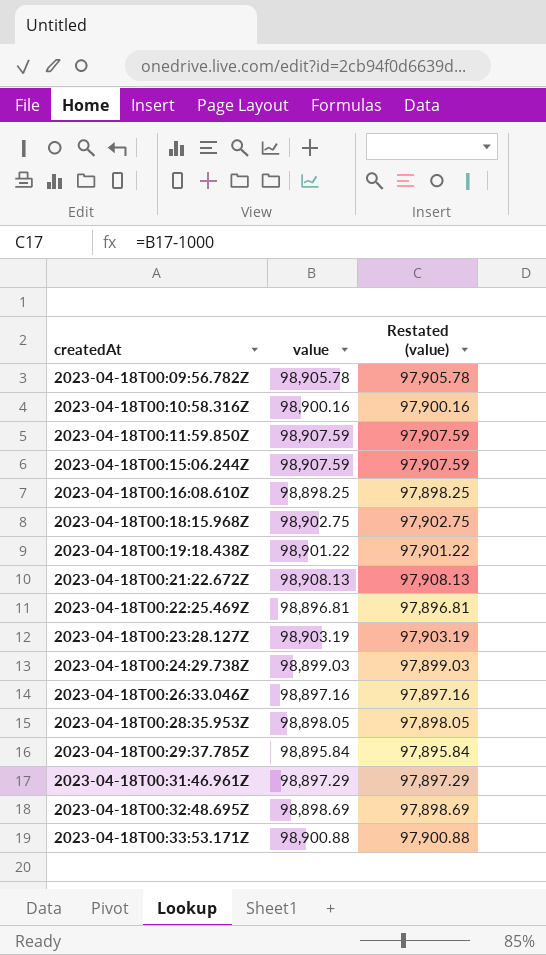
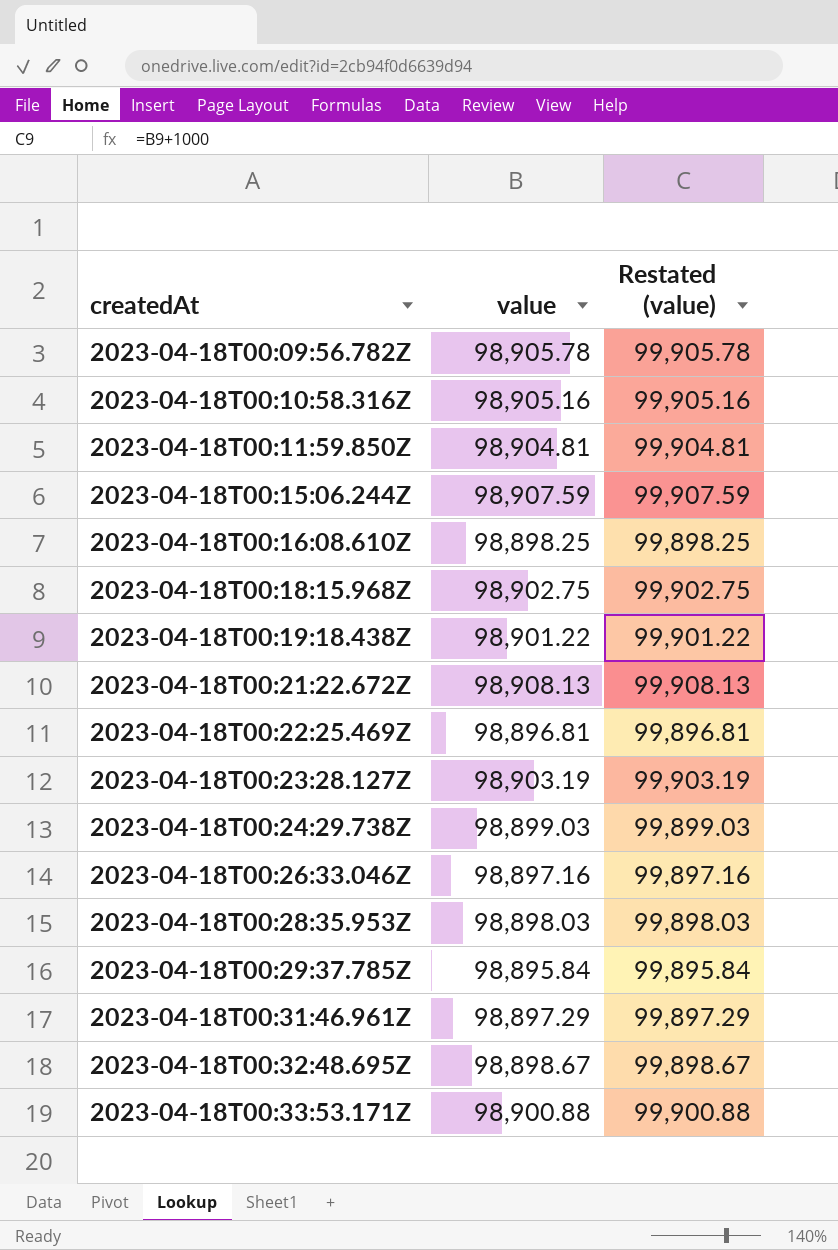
column Restated (value) | formula: [value] - 1000 -> [value] + 1000
2023-04-18T00:10:58.316Z | value: 98,900.16 -> 98,905.16
2023-04-18T00:11:59.850Z | value: 98,907.59 -> 98,904.81
2023-04-18T00:28:35.953Z | value: 98,898.05 -> 98,898.03
2023-04-18T00:32:48.695Z | value: 98,898.69 -> 98,898.67

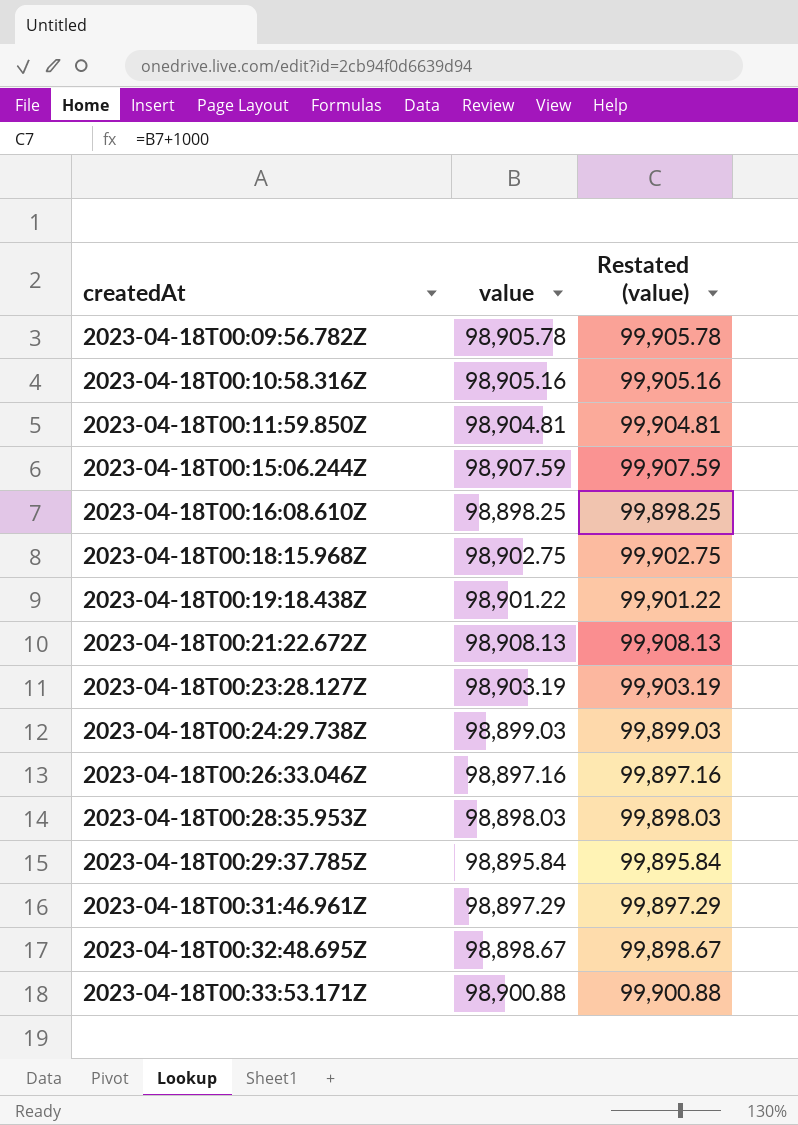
row 2023-04-18T00:22:25.469Z: 98,896.81 | 99,896.81 -> none

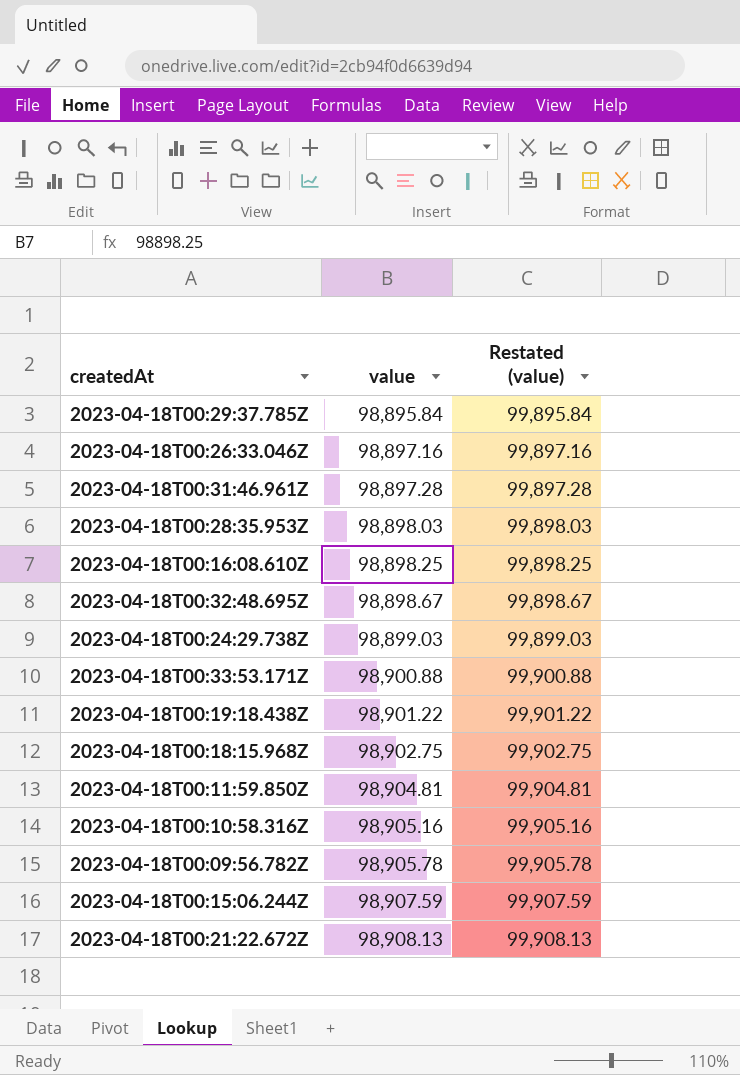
row order: createdAt ascending -> value ascending
row 2023-04-18T00:23:28.127Z: 98,903.19 | 99,903.19 -> none
2023-04-18T00:31:46.961Z | value: 98,897.29 -> 98,897.28
2023-04-18T00:31:46.961Z | Restated (value): 99,897.29 -> 99,897.28

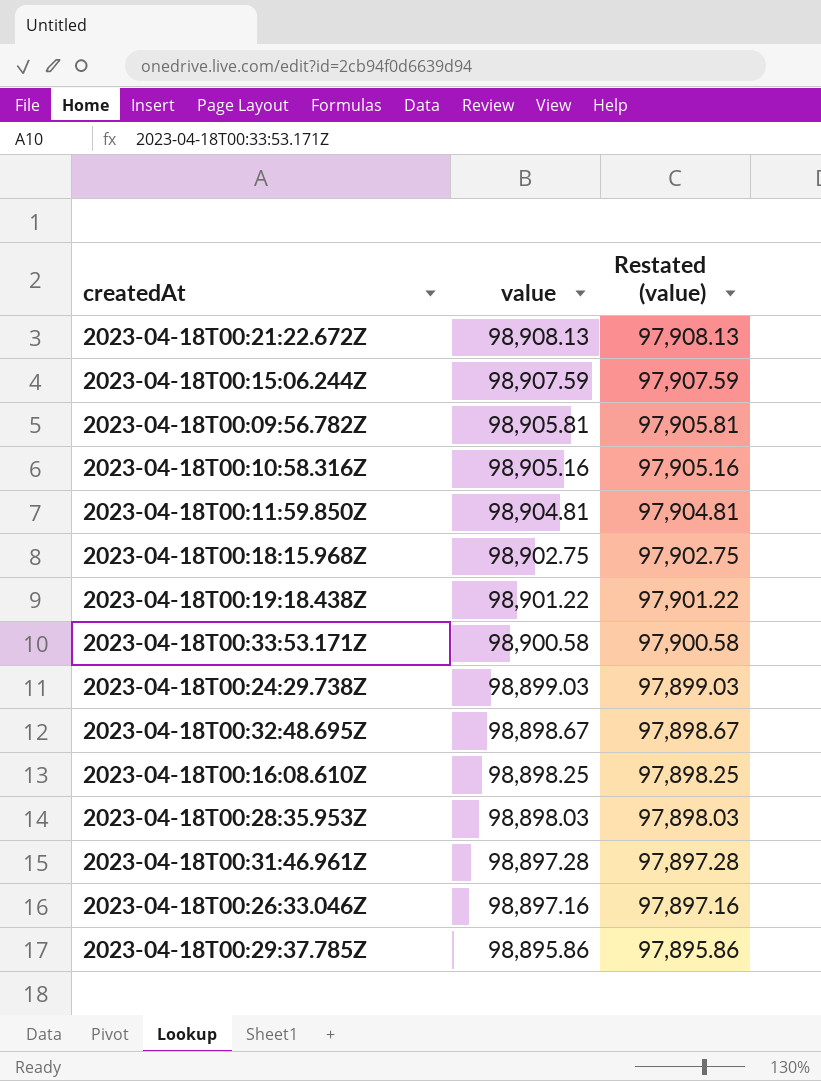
row order: value ascending -> value descending
column Restated (value) | formula: [value] + 1000 -> [value] - 1000
2023-04-18T00:09:56.782Z | value: 98,905.78 -> 98,905.81
2023-04-18T00:33:53.171Z | value: 98,900.88 -> 98,900.58
2023-04-18T00:29:37.785Z | value: 98,895.84 -> 98,895.86

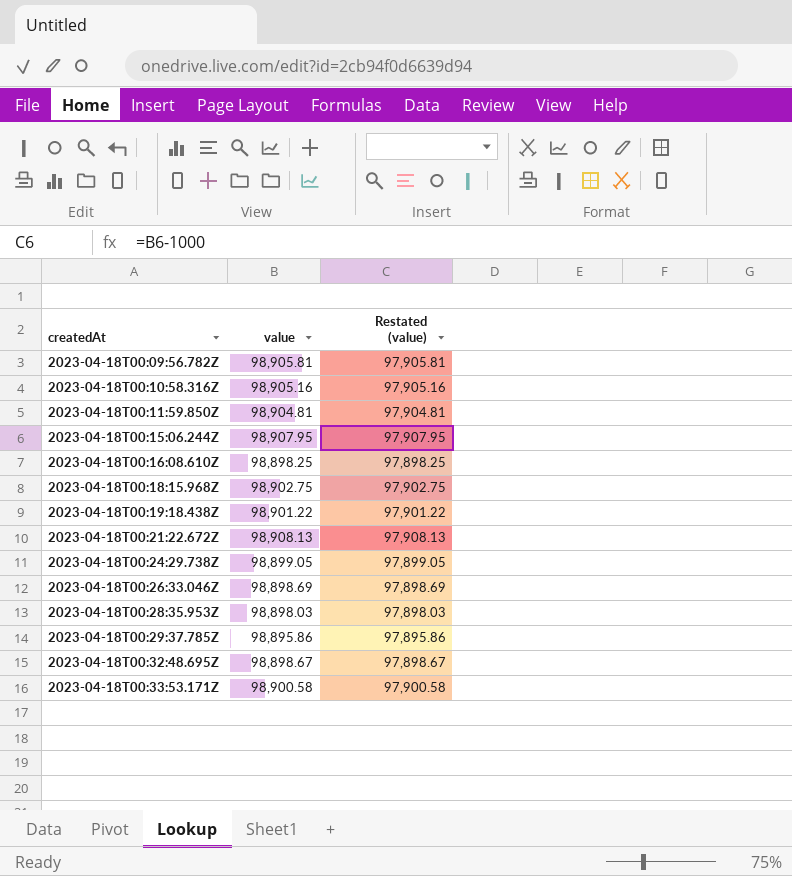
row order: value descending -> createdAt ascending
row 2023-04-18T00:31:46.961Z: 98,897.28 | 97,897.28 -> none
2023-04-18T00:15:06.244Z | value: 98,907.59 -> 98,907.95
2023-04-18T00:15:06.244Z | Restated (value): 97,907.59 -> 97,907.95
2023-04-18T00:24:29.738Z | value: 98,899.03 -> 98,899.05
2023-04-18T00:24:29.738Z | Restated (value): 97,899.03 -> 97,899.05
2023-04-18T00:26:33.046Z | value: 98,897.16 -> 98,898.69
2023-04-18T00:26:33.046Z | Restated (value): 97,897.16 -> 97,898.69

